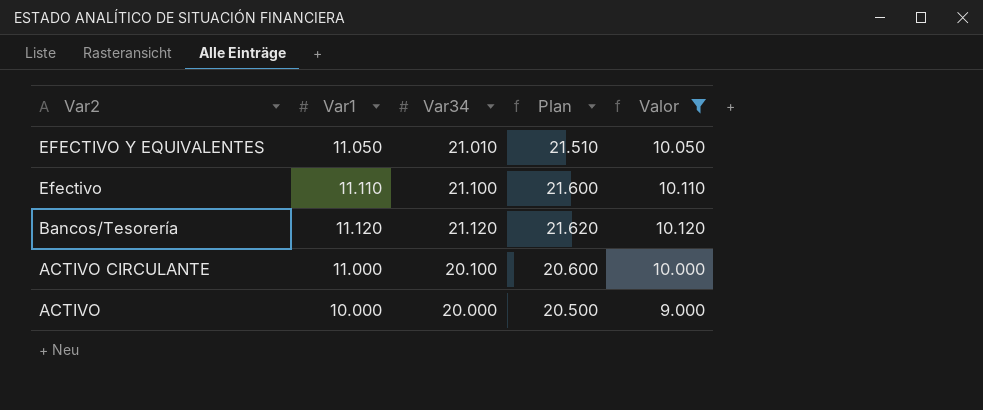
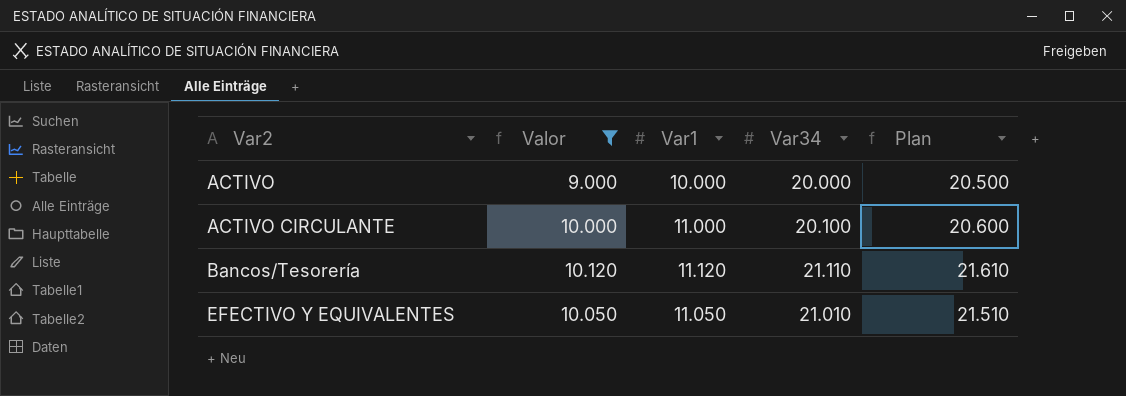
row order: Var2 descending -> Var2 ascending
column Valor | position: 5 -> 2
row Efectivo: 11.110 | 21.100 | 21.600 | 10.110 -> none
Bancos/Tesorería | Var34: 21.120 -> 21.110
Bancos/Tesorería | Plan: 21.620 -> 21.610

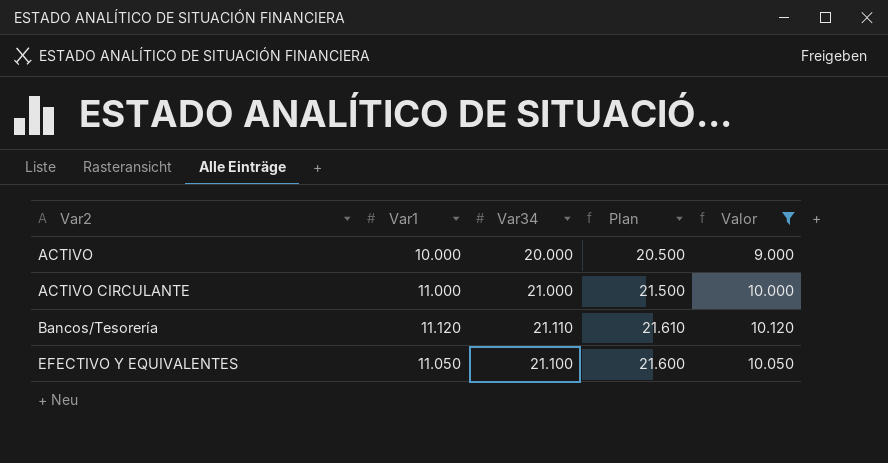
column Valor | position: 2 -> 5
ACTIVO CIRCULANTE | Var34: 20.100 -> 21.000
ACTIVO CIRCULANTE | Plan: 20.600 -> 21.500
EFECTIVO Y EQUIVALENTES | Var34: 21.010 -> 21.100
EFECTIVO Y EQUIVALENTES | Plan: 21.510 -> 21.600

